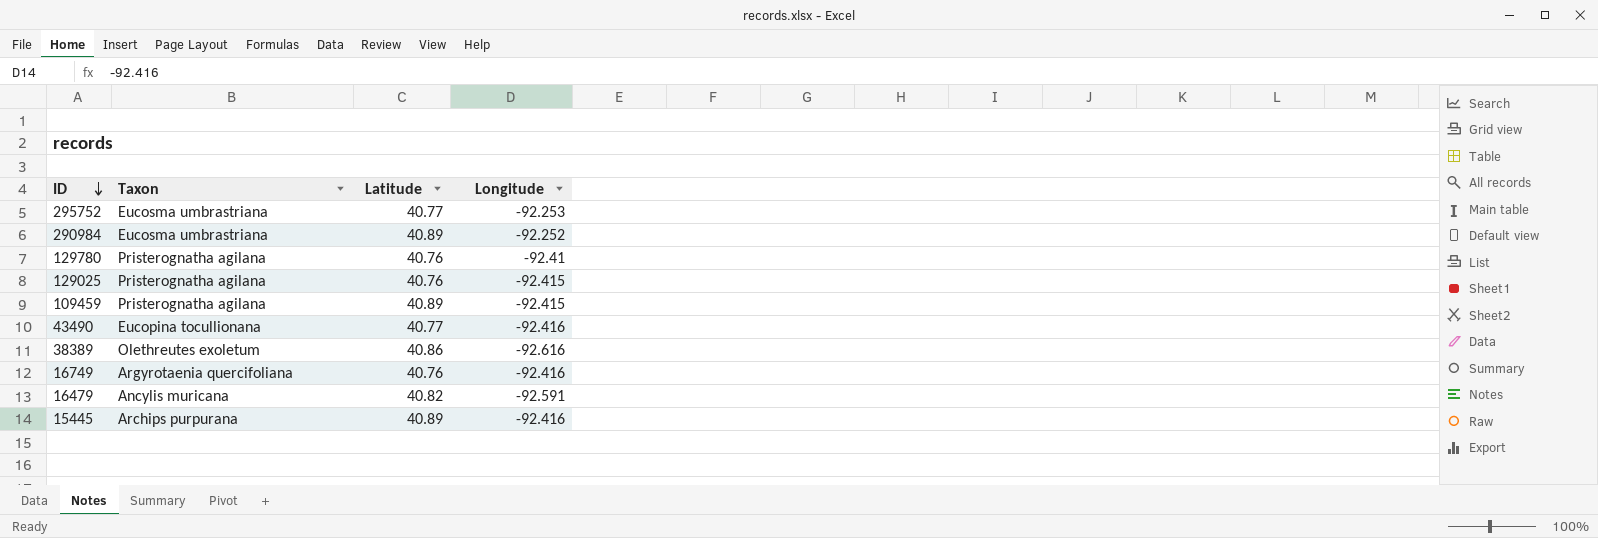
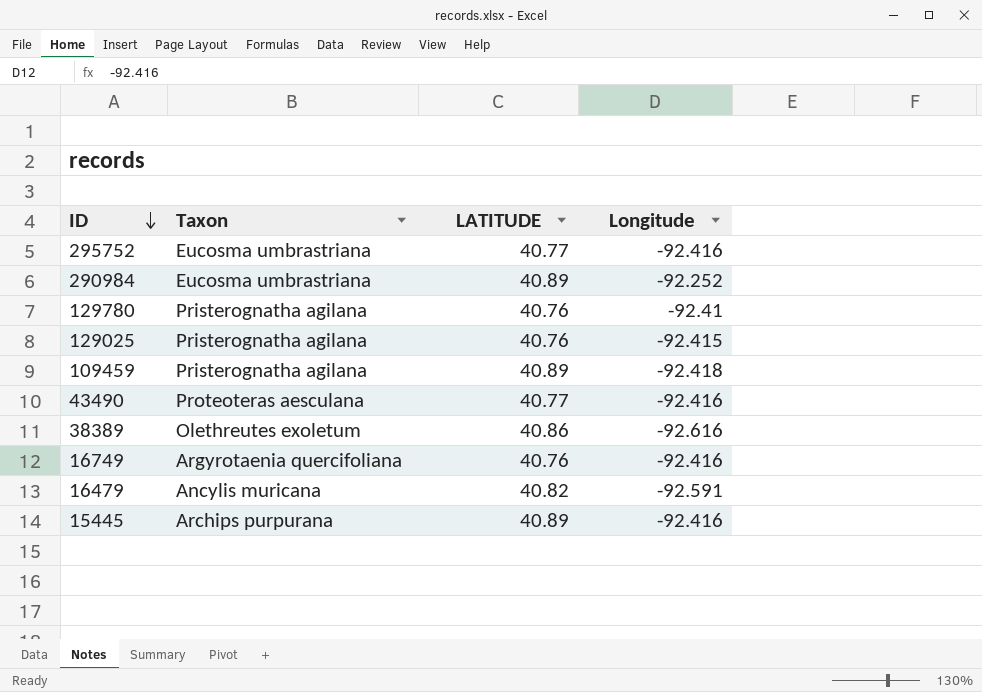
column name: Latitude -> LATITUDE
295752 | Longitude: -92.253 -> -92.416
109459 | Longitude: -92.415 -> -92.418
43490 | Taxon: Eucopina tocullionana -> Proteoteras aesculana

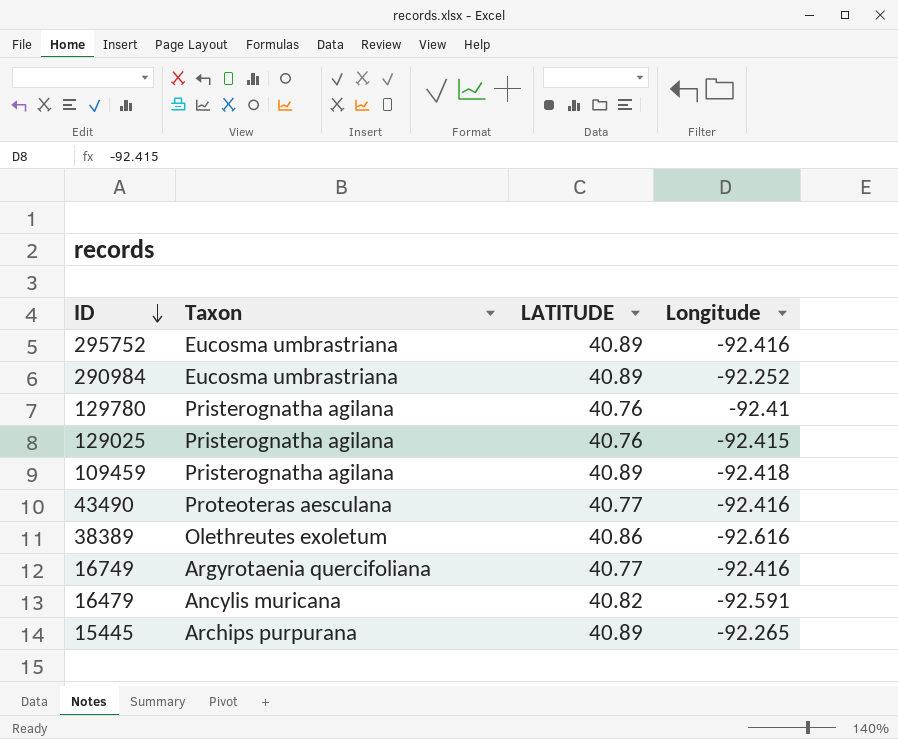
295752 | LATITUDE: 40.77 -> 40.89
16749 | LATITUDE: 40.76 -> 40.77
15445 | Longitude: -92.416 -> -92.265

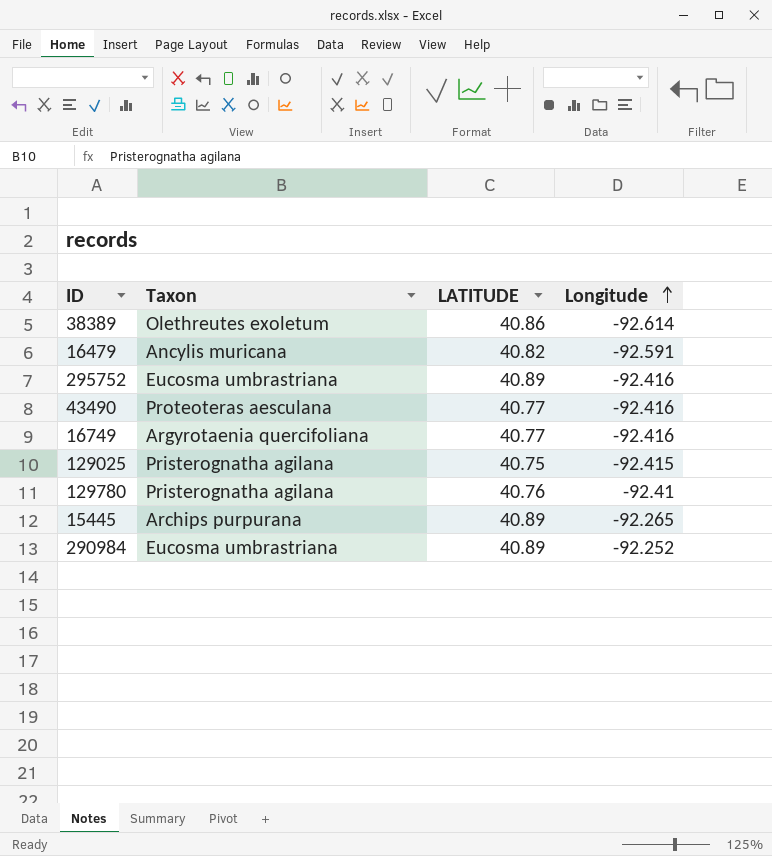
row order: ID descending -> Longitude ascending
row 109459: Pristerognatha agilana | 40.89 | -92.418 -> none
38389 | Longitude: -92.616 -> -92.614
129025 | LATITUDE: 40.76 -> 40.75

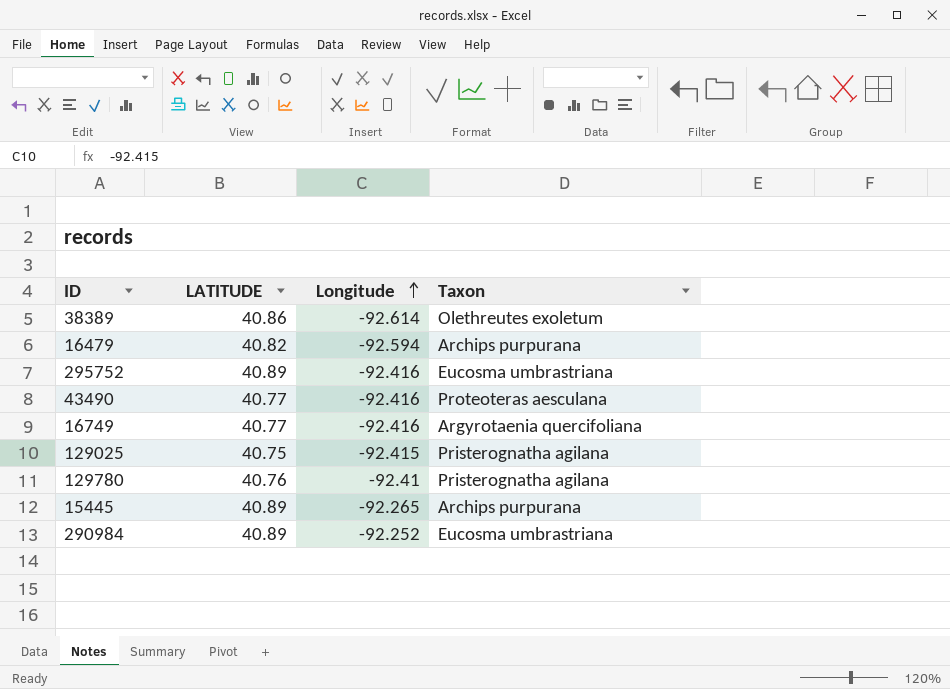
column Taxon | position: 2 -> 4
16479 | Longitude: -92.591 -> -92.594
16479 | Taxon: Ancylis muricana -> Archips purpurana

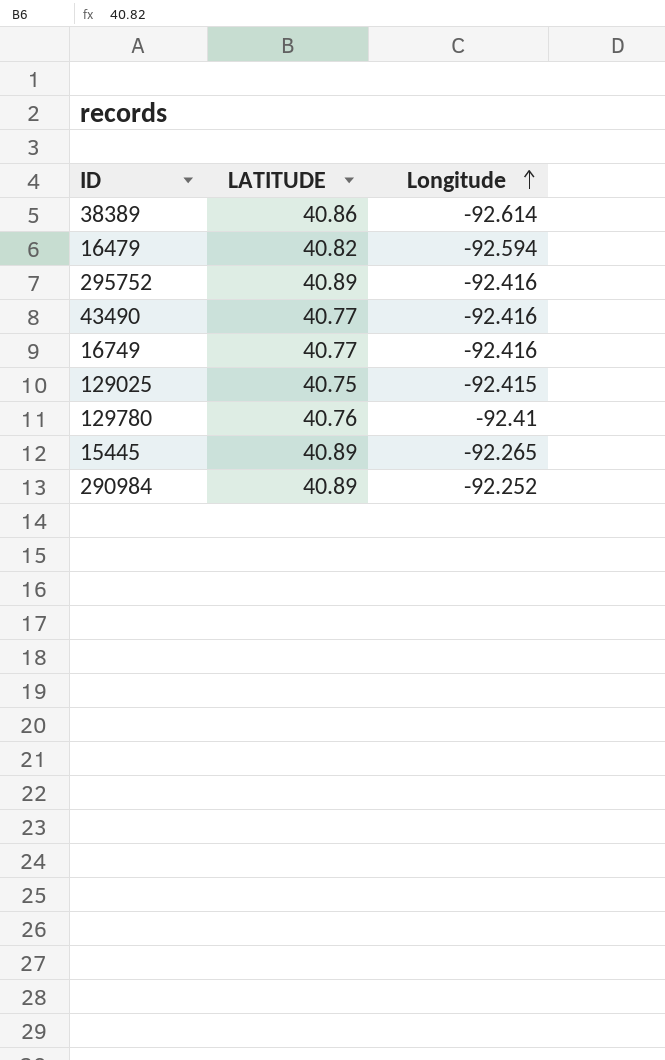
column Taxon | position: 4 -> none

